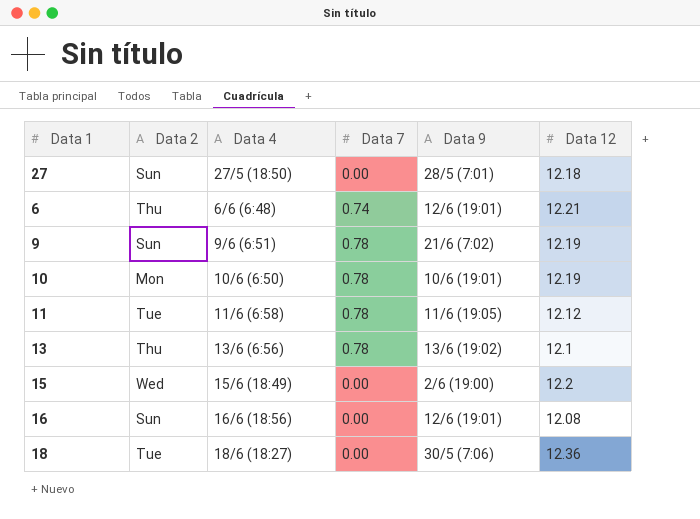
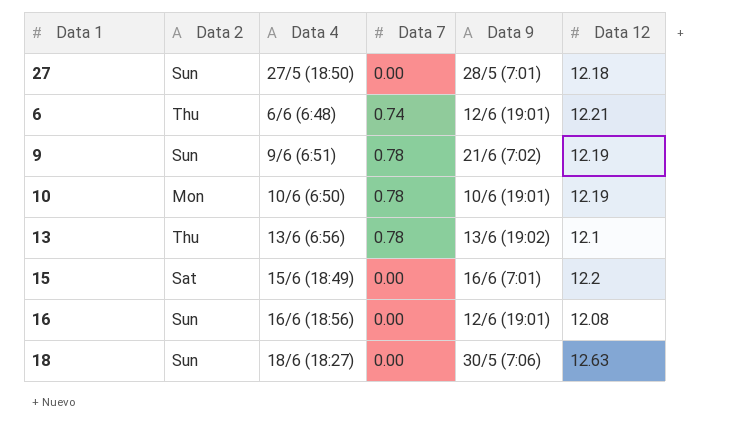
row 11: Tue | 11/6 (6:58) | 0.78 | 11/6 (19:05) | 12.12 -> none
15 | Data 2: Wed -> Sat
15 | Data 9: 2/6 (19:00) -> 16/6 (7:01)
18 | Data 2: Tue -> Sun
18 | Data 12: 12.36 -> 12.63

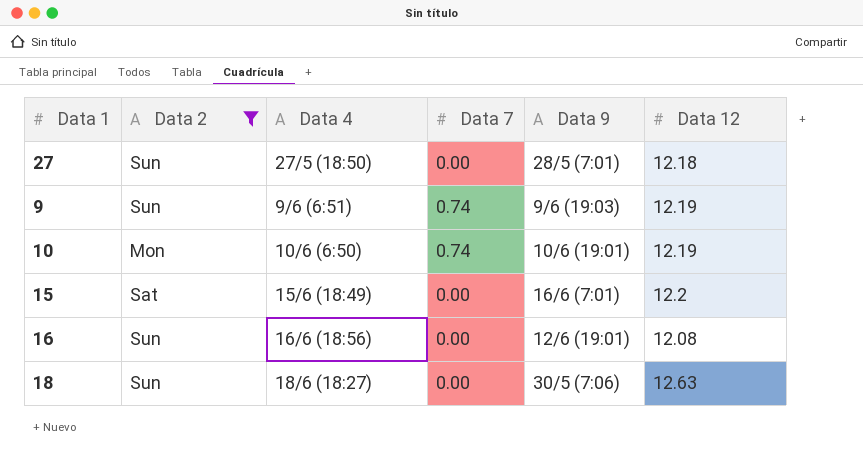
filter: none -> Data 2 != Thu
9 | Data 7: 0.78 -> 0.74
9 | Data 9: 21/6 (7:02) -> 9/6 (19:03)
10 | Data 7: 0.78 -> 0.74

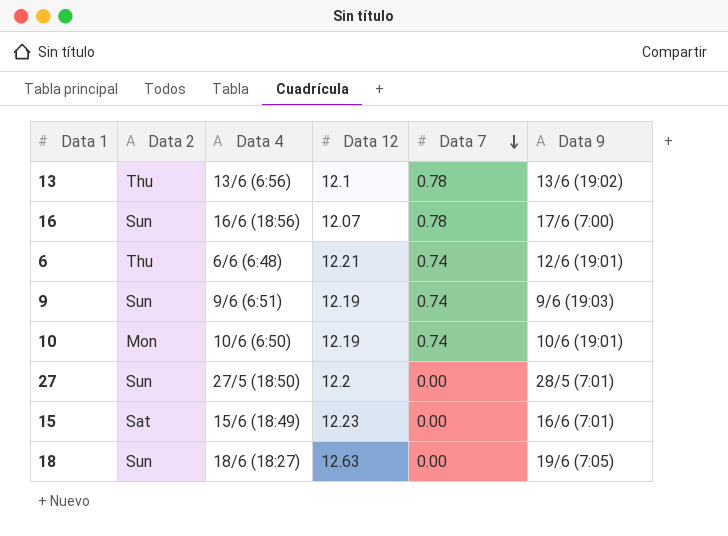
filter: Data 2 != Thu -> none
row order: none -> Data 7 descending
column Data 12 | position: 6 -> 4
16 | Data 12: 12.08 -> 12.07
16 | Data 7: 0.00 -> 0.78
16 | Data 9: 12/6 (19:01) -> 17/6 (7:00)
27 | Data 12: 12.18 -> 12.2
15 | Data 12: 12.2 -> 12.23
18 | Data 9: 30/5 (7:06) -> 19/6 (7:05)

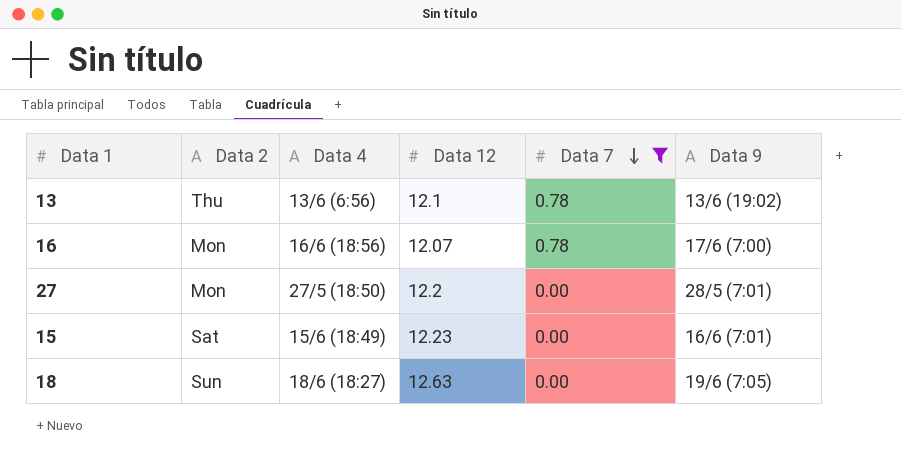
filter: none -> Data 7 != 0.74
16 | Data 2: Sun -> Mon
27 | Data 2: Sun -> Mon

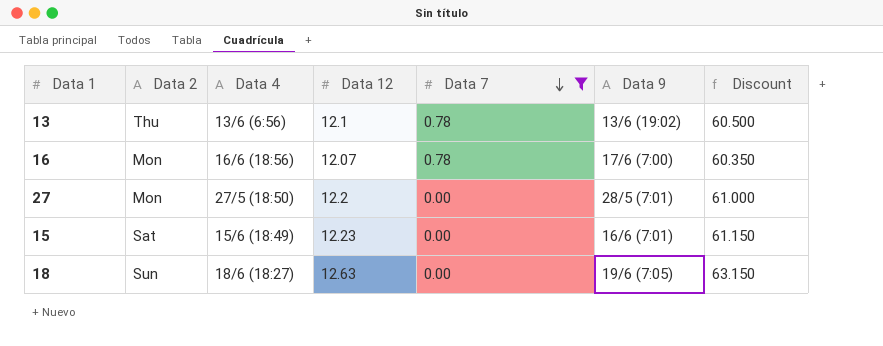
column Discount | formula: none -> [Data 12] * 5

